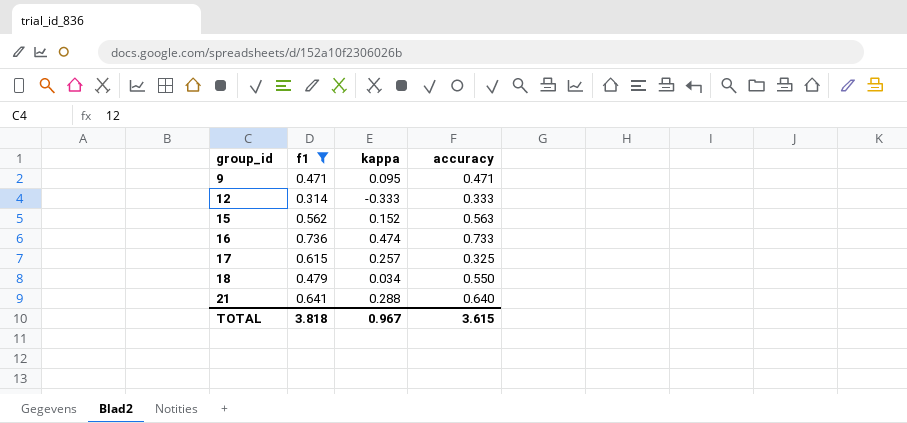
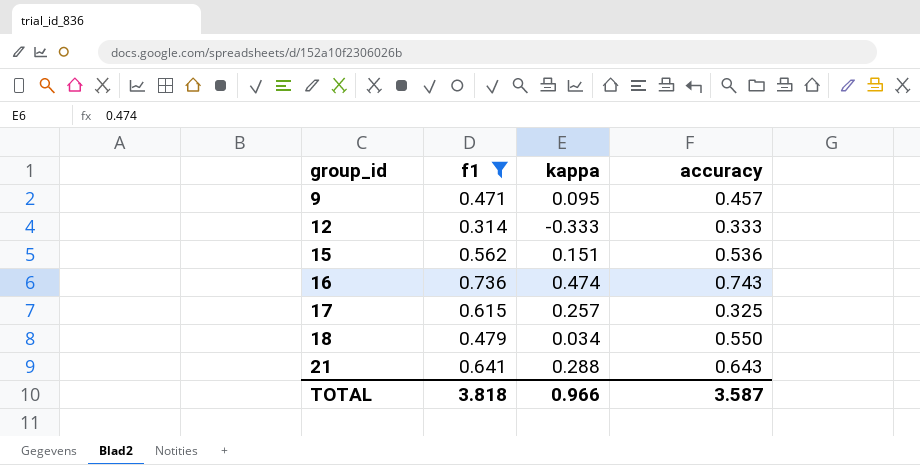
9 | accuracy: 0.471 -> 0.457
15 | kappa: 0.152 -> 0.151
15 | accuracy: 0.563 -> 0.536
16 | accuracy: 0.733 -> 0.743
21 | accuracy: 0.640 -> 0.643
TOTAL | kappa: 0.967 -> 0.966
TOTAL | accuracy: 3.615 -> 3.587

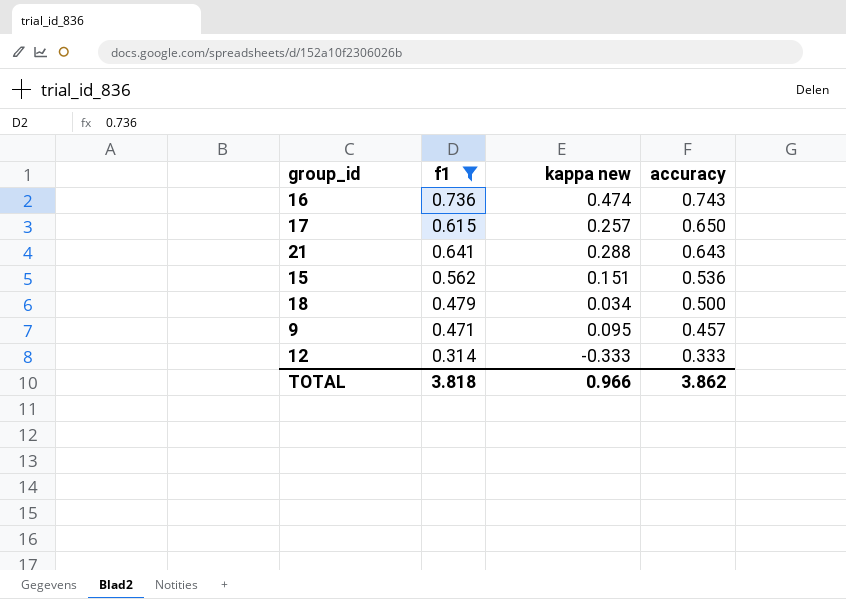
row order: group_id ascending -> accuracy descending
column name: kappa -> kappa new
17 | accuracy: 0.325 -> 0.650
18 | accuracy: 0.550 -> 0.500
TOTAL | accuracy: 3.587 -> 3.862

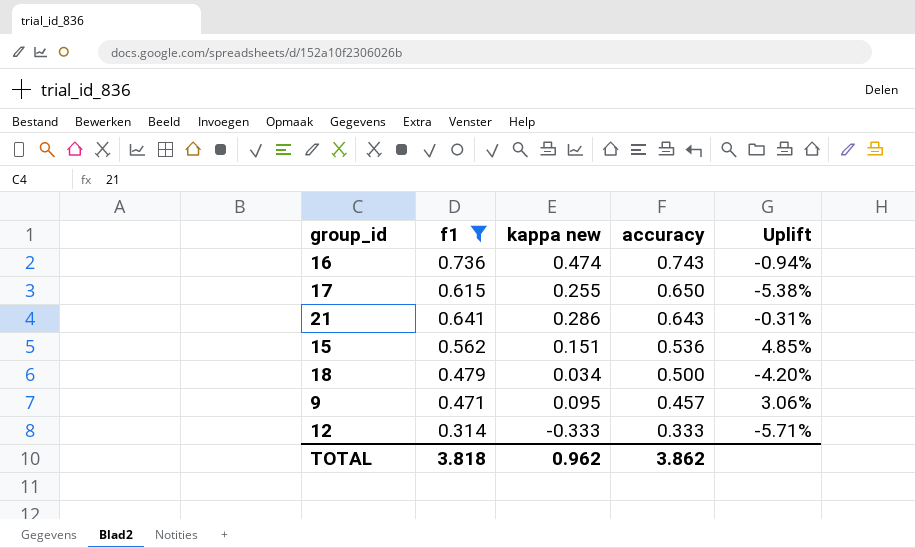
column Uplift | formula: none -> ([f1] - [accuracy]) / [accuracy]
17 | kappa new: 0.257 -> 0.255
21 | kappa new: 0.288 -> 0.286
TOTAL | kappa new: 0.966 -> 0.962

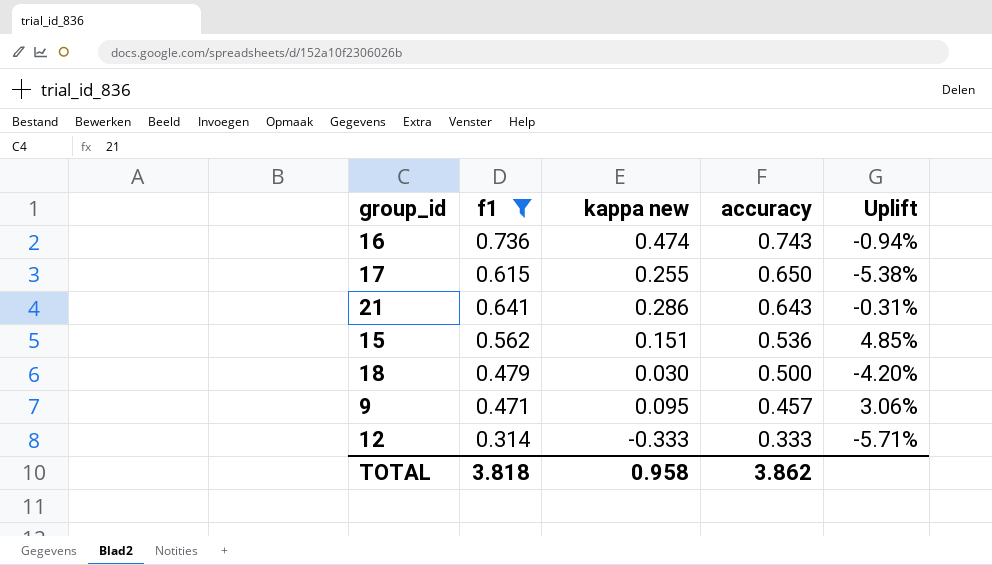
18 | kappa new: 0.034 -> 0.030
TOTAL | kappa new: 0.962 -> 0.958

